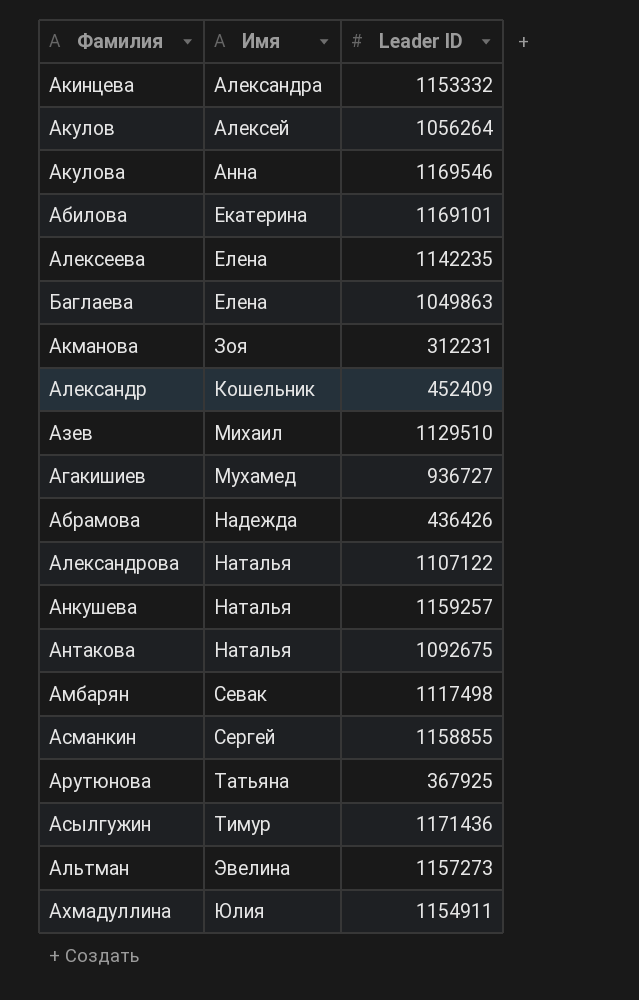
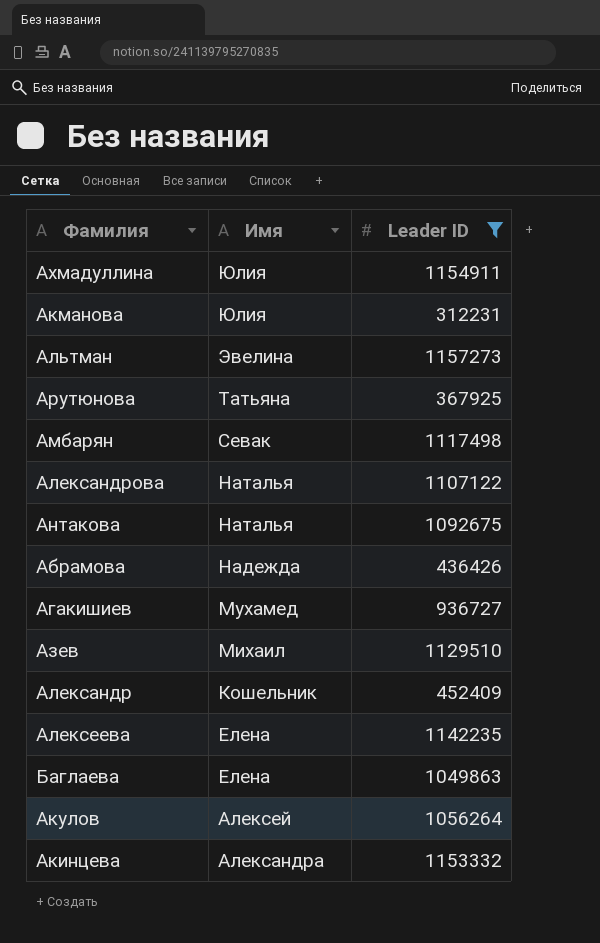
filter: none -> Leader ID <= 1157273
row order: Имя ascending -> Имя descending
Акманова | Имя: Зоя -> Юлия

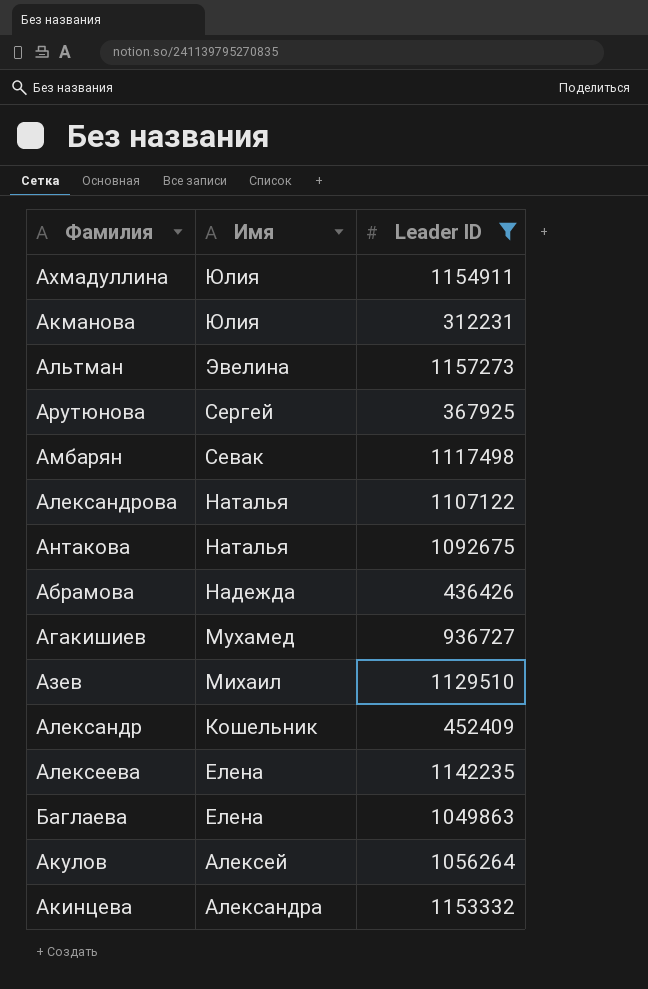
Арутюнова | Имя: Татьяна -> Сергей

